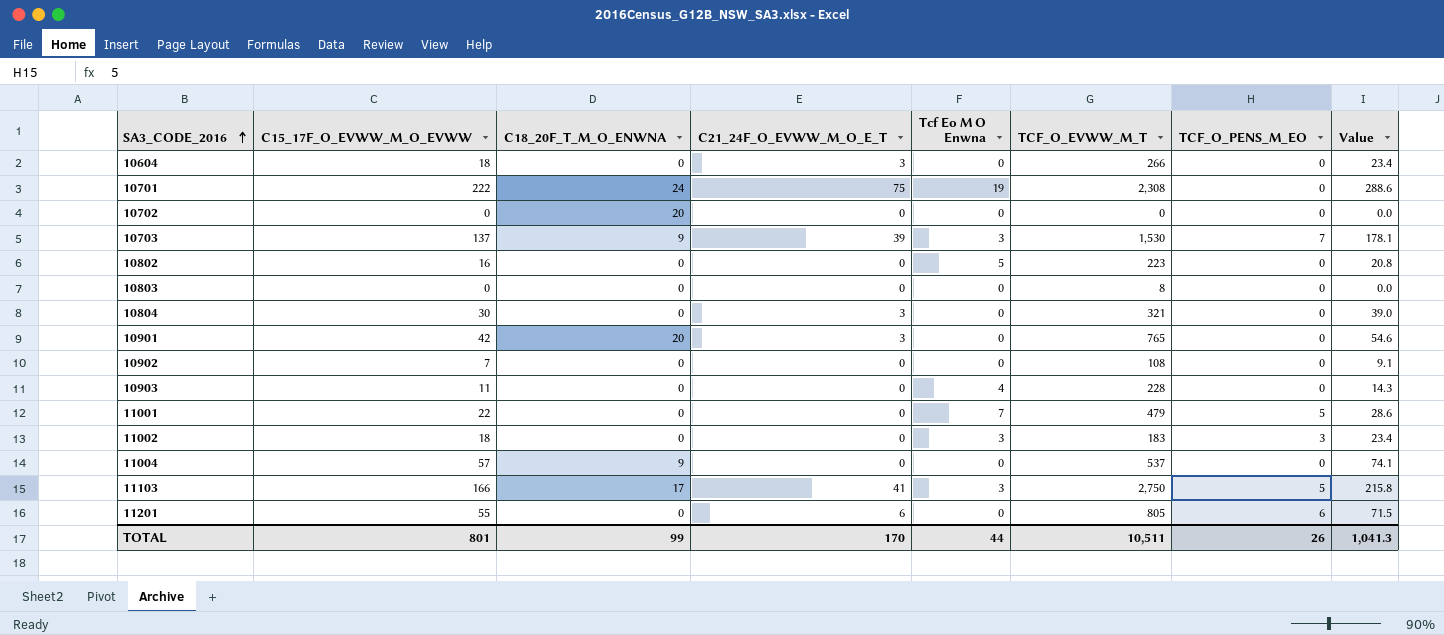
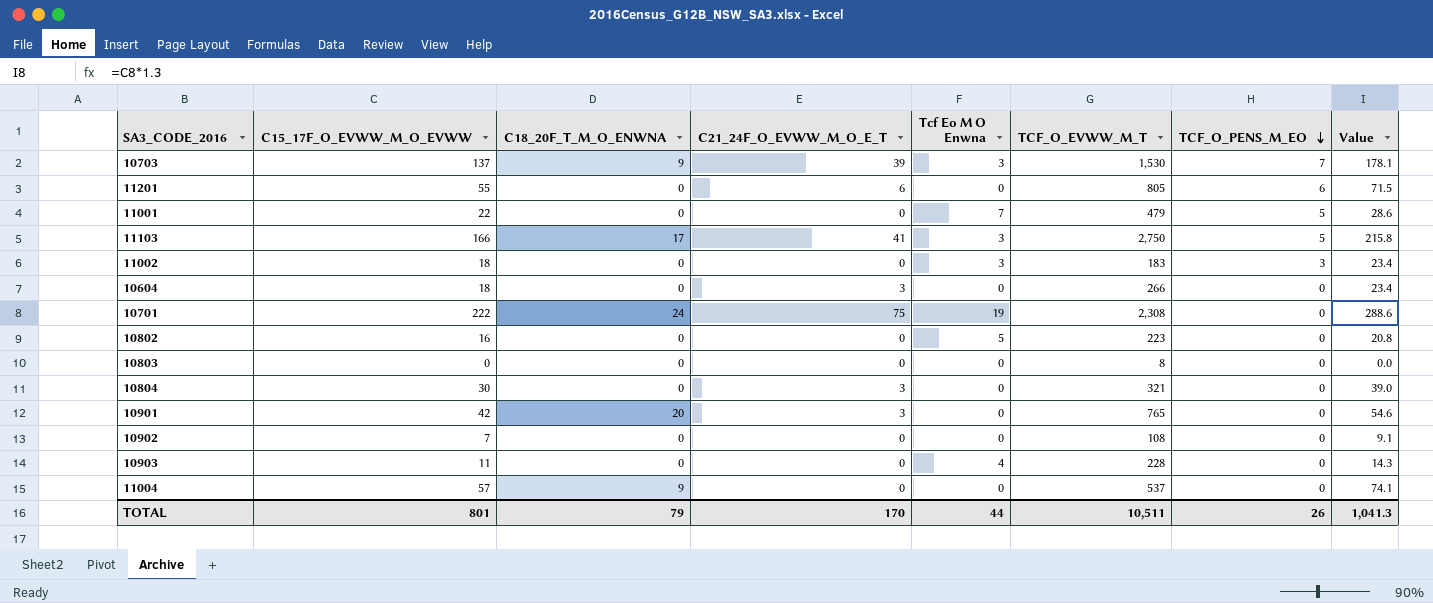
row order: SA3_CODE_2016 ascending -> TCF_O_PENS_M_EO descending
row 10702: 0 | 20 | 0 | 0 | 0 | 0 | 0.0 -> none
TOTAL | C18_20F_T_M_O_ENWNA: 99 -> 79

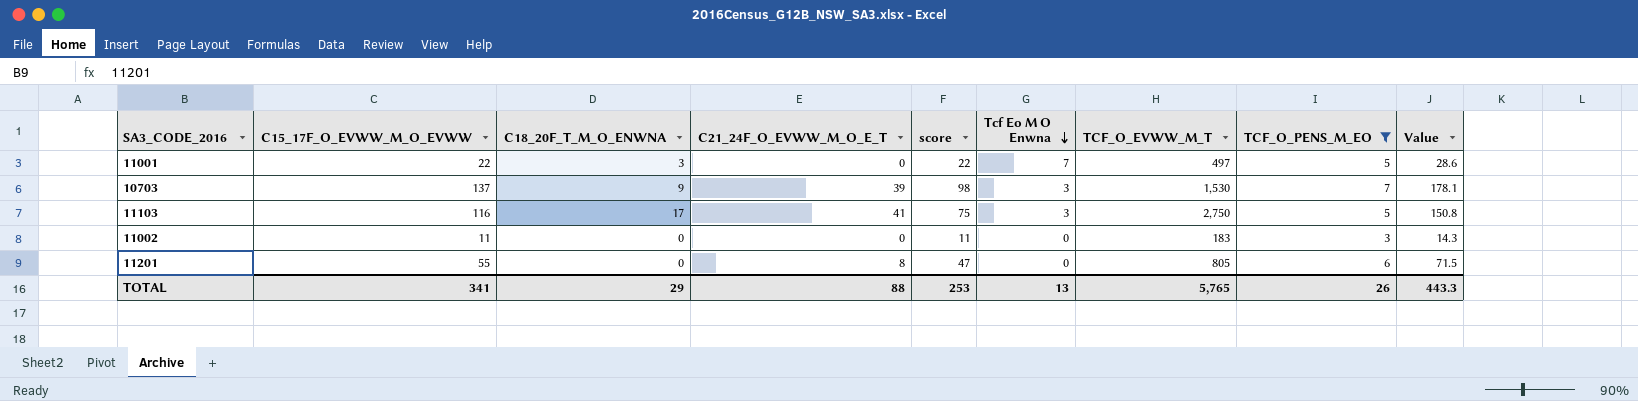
filter: none -> TCF_O_PENS_M_EO != 0
row order: TCF_O_PENS_M_EO descending -> Tcf Eo M O Enwna descending
column score | formula: none -> [C15_17F_O_EVWW_M_O_EVWW] - [C21_24F_O_EVWW_M_O_E_T]
11001 | C18_20F_T_M_O_ENWNA: 0 -> 3
11001 | TCF_O_EVWW_M_T: 479 -> 497
11103 | C15_17F_O_EVWW_M_O_EVWW: 166 -> 116
11103 | Value: 215.8 -> 150.8
11002 | C15_17F_O_EVWW_M_O_EVWW: 18 -> 11
11002 | Tcf Eo M O Enwna: 3 -> 0
11002 | Value: 23.4 -> 14.3
11201 | C21_24F_O_EVWW_M_O_E_T: 6 -> 8
TOTAL | C15_17F_O_EVWW_M_O_EVWW: 801 -> 341
TOTAL | C18_20F_T_M_O_ENWNA: 79 -> 29
TOTAL | C21_24F_O_EVWW_M_O_E_T: 170 -> 88
TOTAL | Tcf Eo M O Enwna: 44 -> 13
TOTAL | TCF_O_EVWW_M_T: 10,511 -> 5,765
TOTAL | Value: 1,041.3 -> 443.3

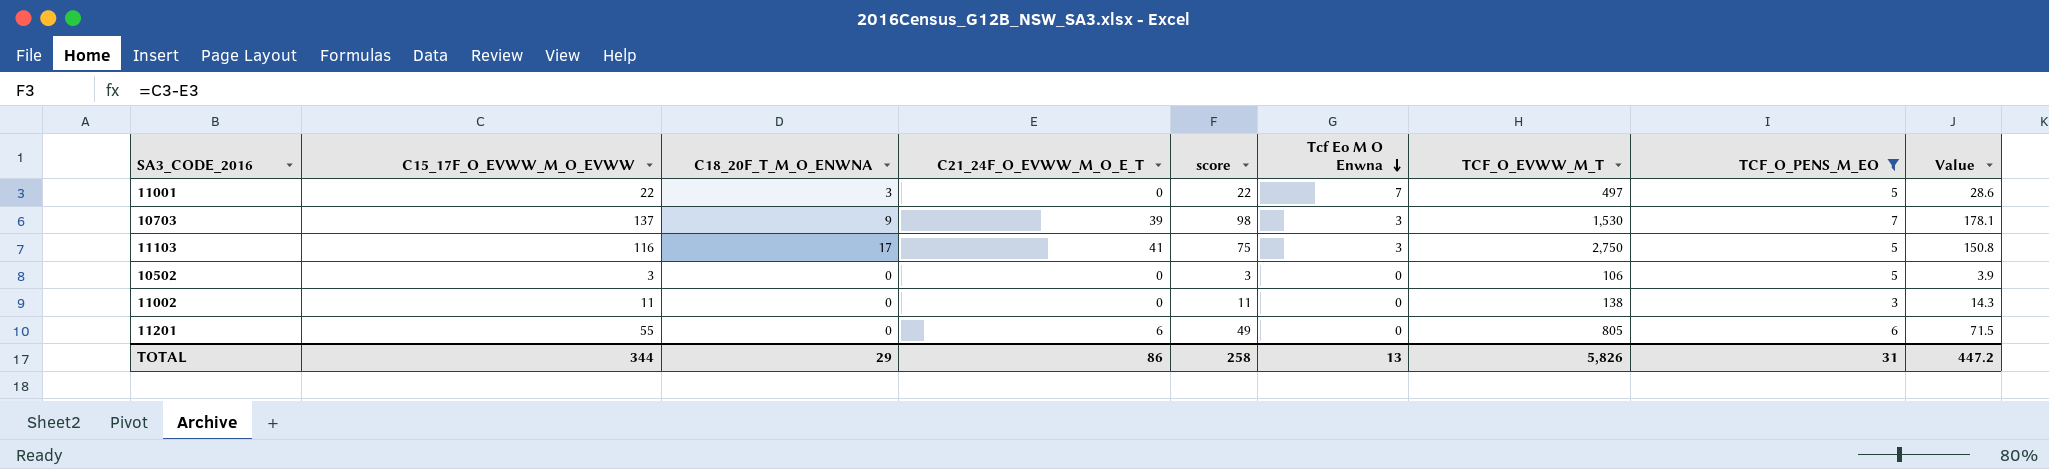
row 10502: none -> 3 | 0 | 0 | 3 | 0 | 106 | 5 | 3.9
11002 | TCF_O_EVWW_M_T: 183 -> 138
11201 | C21_24F_O_EVWW_M_O_E_T: 8 -> 6
11201 | score: 47 -> 49
TOTAL | C15_17F_O_EVWW_M_O_EVWW: 341 -> 344
TOTAL | C21_24F_O_EVWW_M_O_E_T: 88 -> 86
TOTAL | score: 253 -> 258
TOTAL | TCF_O_EVWW_M_T: 5,765 -> 5,826
TOTAL | TCF_O_PENS_M_EO: 26 -> 31
TOTAL | Value: 443.3 -> 447.2

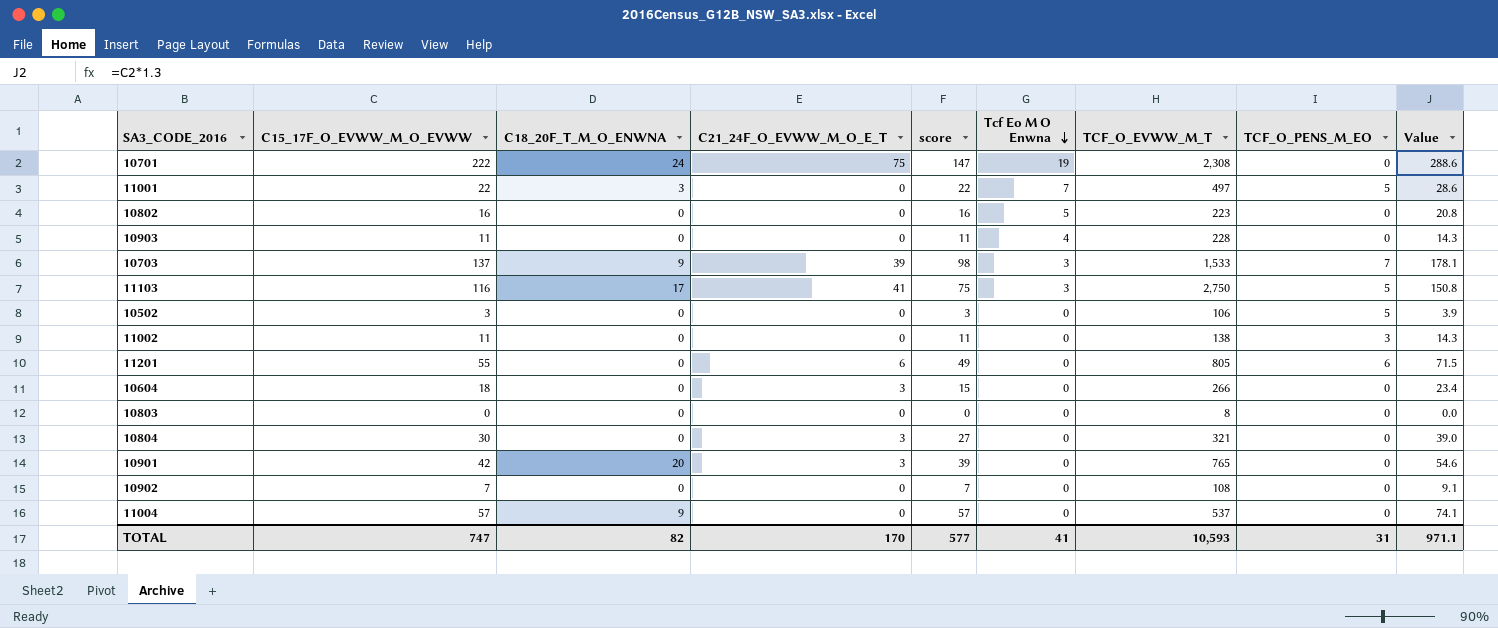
filter: TCF_O_PENS_M_EO != 0 -> none
10703 | TCF_O_EVWW_M_T: 1,530 -> 1,533
TOTAL | C15_17F_O_EVWW_M_O_EVWW: 344 -> 747
TOTAL | C18_20F_T_M_O_ENWNA: 29 -> 82
TOTAL | C21_24F_O_EVWW_M_O_E_T: 86 -> 170
TOTAL | score: 258 -> 577
TOTAL | Tcf Eo M O Enwna: 13 -> 41
TOTAL | TCF_O_EVWW_M_T: 5,826 -> 10,593
TOTAL | Value: 447.2 -> 971.1

